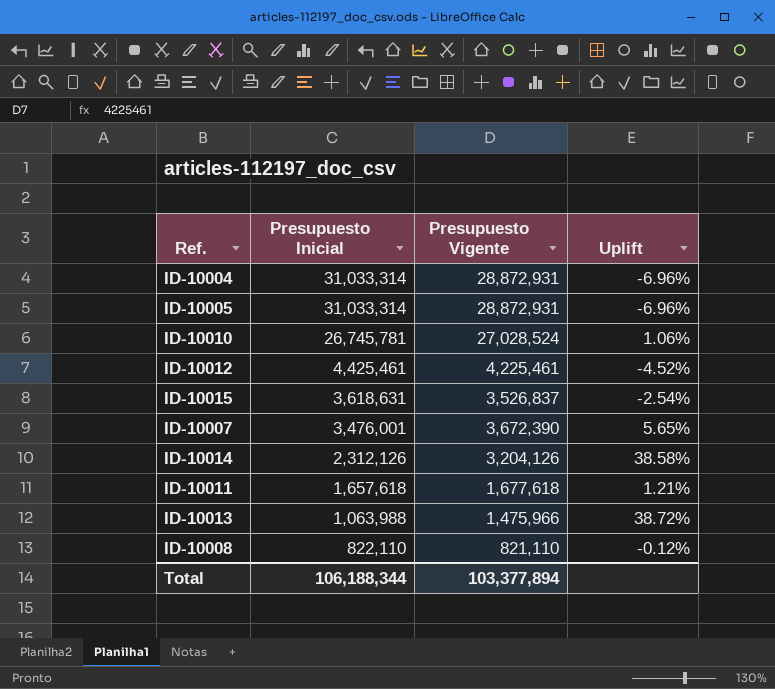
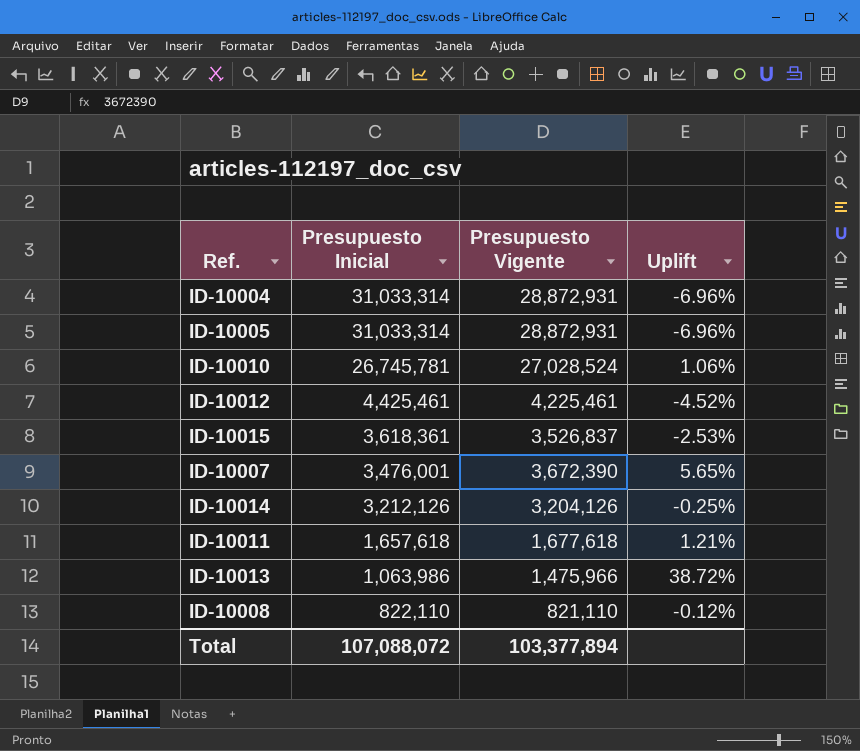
ID-10015 | Presupuesto Inicial: 3,618,631 -> 3,618,361
ID-10015 | Uplift: -2.54% -> -2.53%
ID-10014 | Presupuesto Inicial: 2,312,126 -> 3,212,126
ID-10014 | Uplift: 38.58% -> -0.25%
ID-10013 | Presupuesto Inicial: 1,063,988 -> 1,063,986
Total | Presupuesto Inicial: 106,188,344 -> 107,088,072

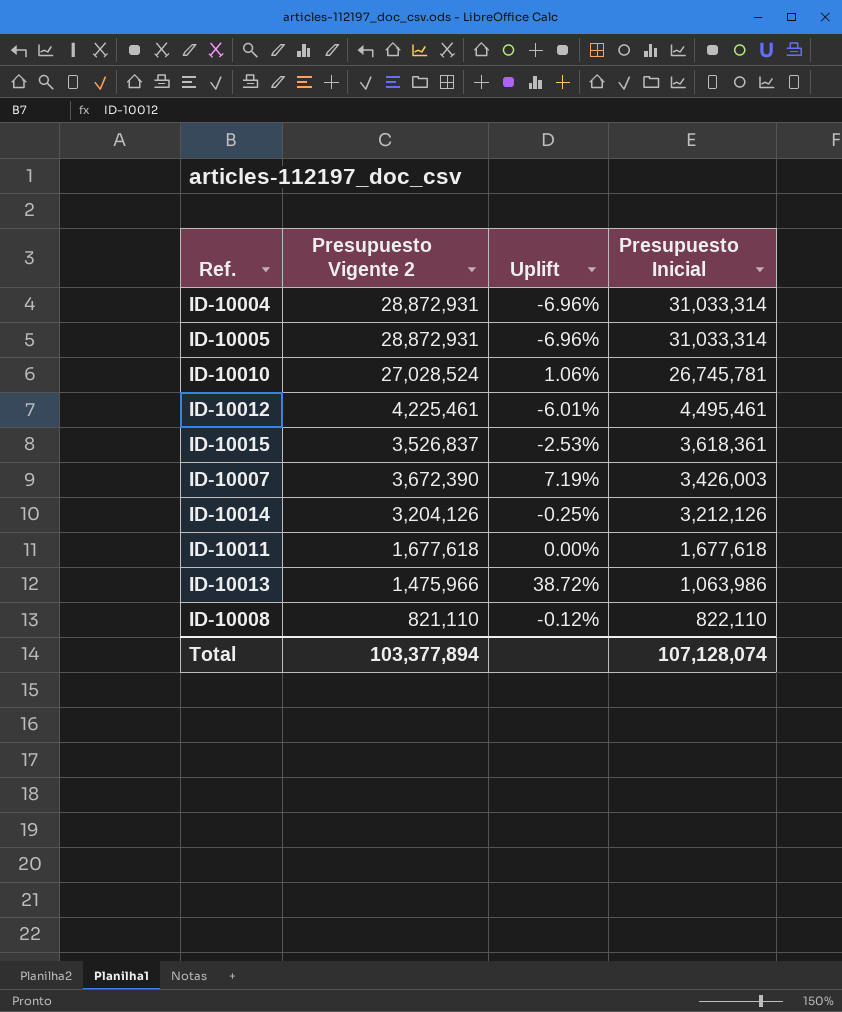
column name: Presupuesto Vigente -> Presupuesto Vigente 2
column Presupuesto Inicial | position: 2 -> 4
ID-10012 | Uplift: -4.52% -> -6.01%
ID-10012 | Presupuesto Inicial: 4,425,461 -> 4,495,461
ID-10007 | Uplift: 5.65% -> 7.19%
ID-10007 | Presupuesto Inicial: 3,476,001 -> 3,426,003
ID-10011 | Uplift: 1.21% -> 0.00%
ID-10011 | Presupuesto Inicial: 1,657,618 -> 1,677,618
Total | Presupuesto Inicial: 107,088,072 -> 107,128,074

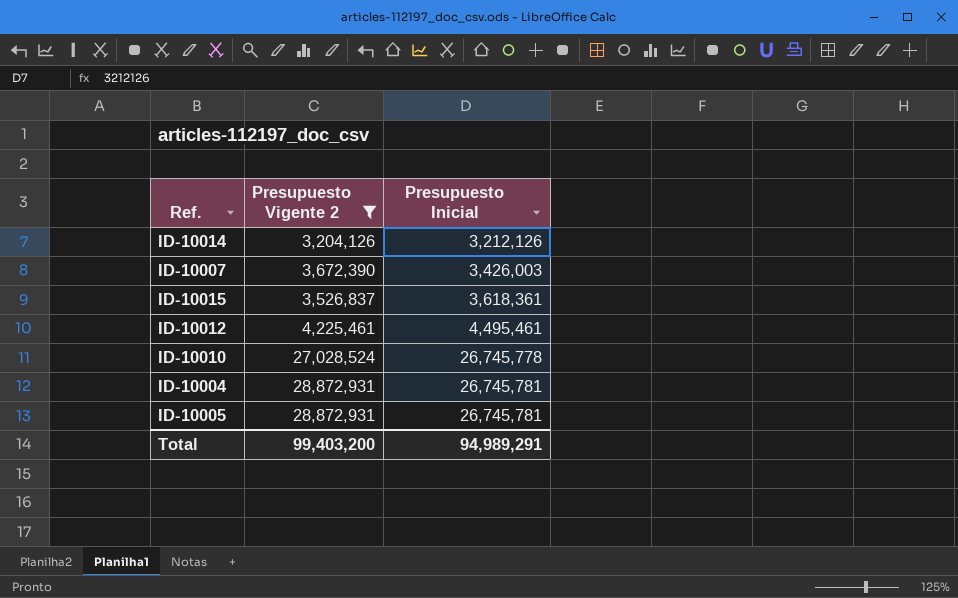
filter: none -> Presupuesto Vigente 2 >= 3,204,126
row order: Presupuesto Inicial descending -> Presupuesto Inicial ascending
column Uplift | formula: ([Presupuesto Vigente 2] - [Presupuesto Inicial]) / [Presupuesto Inicial] -> none
ID-10010 | Presupuesto Inicial: 26,745,781 -> 26,745,778
ID-10004 | Presupuesto Inicial: 31,033,314 -> 26,745,781
ID-10005 | Presupuesto Inicial: 31,033,314 -> 26,745,781
Total | Presupuesto Vigente 2: 103,377,894 -> 99,403,200
Total | Presupuesto Inicial: 107,128,074 -> 94,989,291

